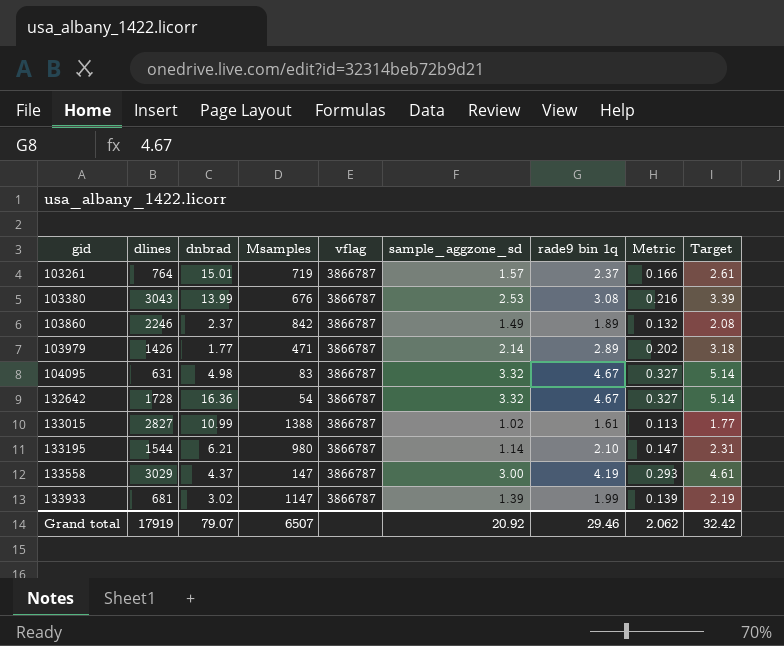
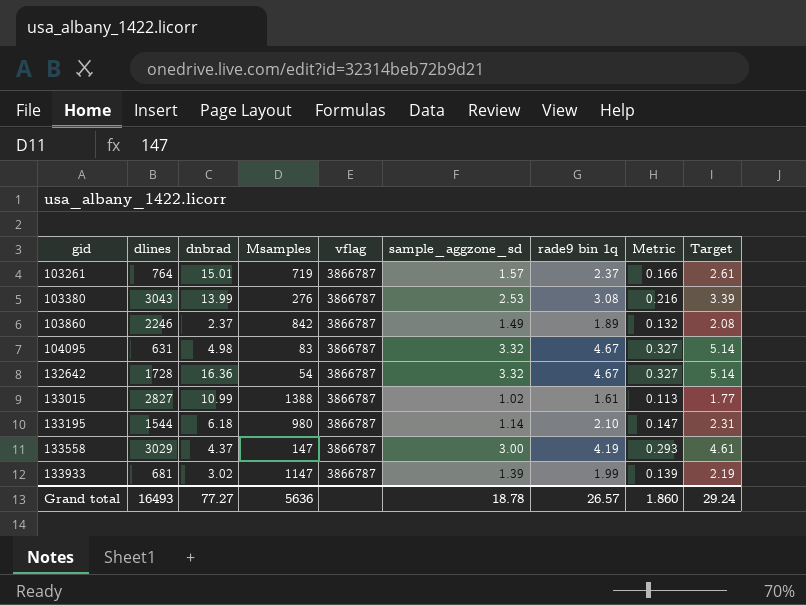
row 103979: 1426 | 1.77 | 471 | 3866787 | 2.14 | 2.89 | 0.202 | 3.18 -> none
103380 | Msamples: 676 -> 276
133195 | dnbrad: 6.21 -> 6.18
Grand total | dlines: 17919 -> 16493
Grand total | dnbrad: 79.07 -> 77.27
Grand total | Msamples: 6507 -> 5636
Grand total | sample_aggzone_sd: 20.92 -> 18.78
Grand total | rade9 bin 1q: 29.46 -> 26.57
Grand total | Metric: 2.062 -> 1.860
Grand total | Target: 32.42 -> 29.24

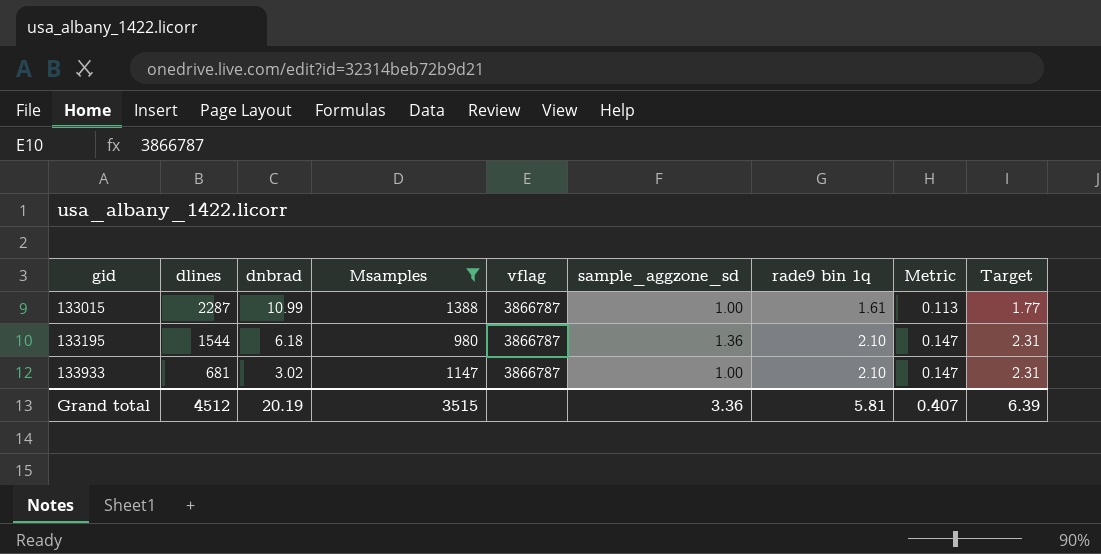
filter: none -> Msamples >= 980
133015 | dlines: 2827 -> 2287
133015 | sample_aggzone_sd: 1.02 -> 1.00
133195 | sample_aggzone_sd: 1.14 -> 1.36
133933 | sample_aggzone_sd: 1.39 -> 1.00
133933 | rade9 bin 1q: 1.99 -> 2.10
133933 | Metric: 0.139 -> 0.147
133933 | Target: 2.19 -> 2.31
Grand total | dlines: 16493 -> 4512
Grand total | dnbrad: 77.27 -> 20.19
Grand total | Msamples: 5636 -> 3515
Grand total | sample_aggzone_sd: 18.78 -> 3.36
Grand total | rade9 bin 1q: 26.57 -> 5.81
Grand total | Metric: 1.860 -> 0.407
Grand total | Target: 29.24 -> 6.39

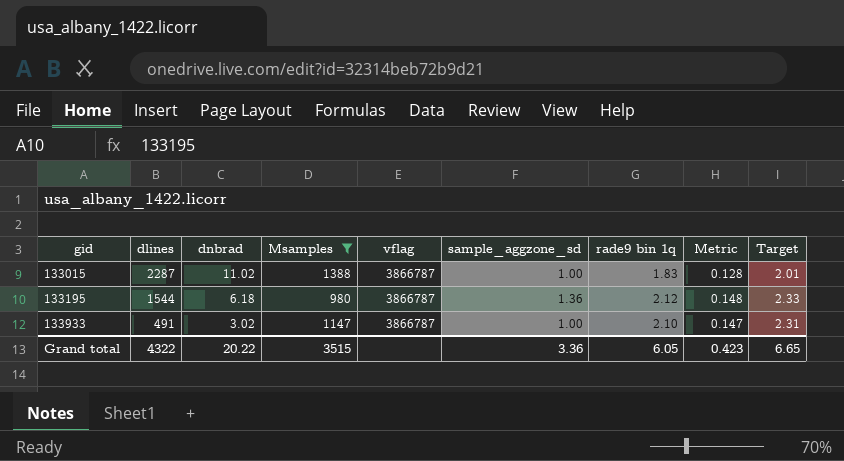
133015 | dnbrad: 10.99 -> 11.02
133015 | rade9 bin 1q: 1.61 -> 1.83
133015 | Metric: 0.113 -> 0.128
133015 | Target: 1.77 -> 2.01
133195 | rade9 bin 1q: 2.10 -> 2.12
133195 | Metric: 0.147 -> 0.148
133195 | Target: 2.31 -> 2.33
133933 | dlines: 681 -> 491
Grand total | dlines: 4512 -> 4322
Grand total | dnbrad: 20.19 -> 20.22
Grand total | rade9 bin 1q: 5.81 -> 6.05
Grand total | Metric: 0.407 -> 0.423
Grand total | Target: 6.39 -> 6.65

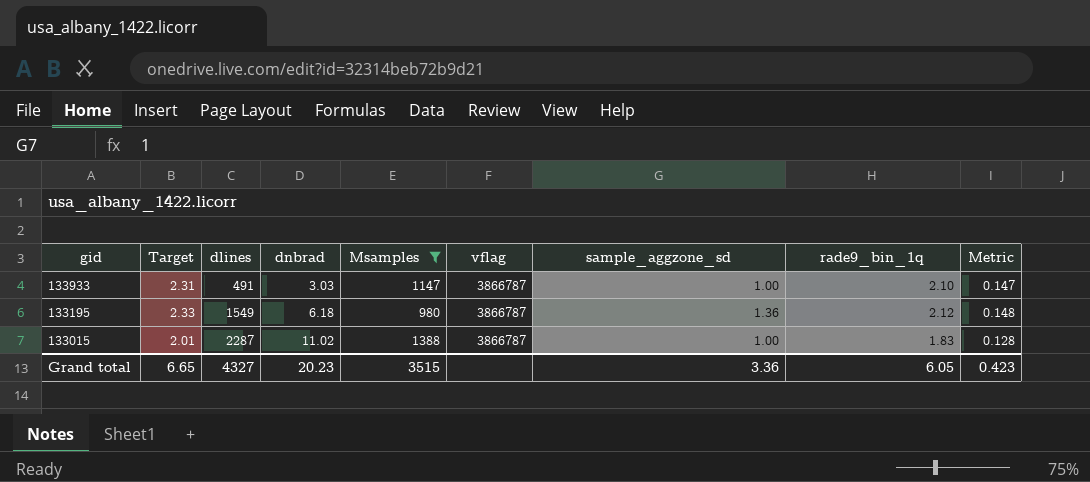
row order: gid ascending -> gid descending
column Target | position: 9 -> 2
column name: rade9 bin 1q -> rade9_bin_1q
133933 | dnbrad: 3.02 -> 3.03
133195 | dlines: 1544 -> 1549
Grand total | dlines: 4322 -> 4327
Grand total | dnbrad: 20.22 -> 20.23

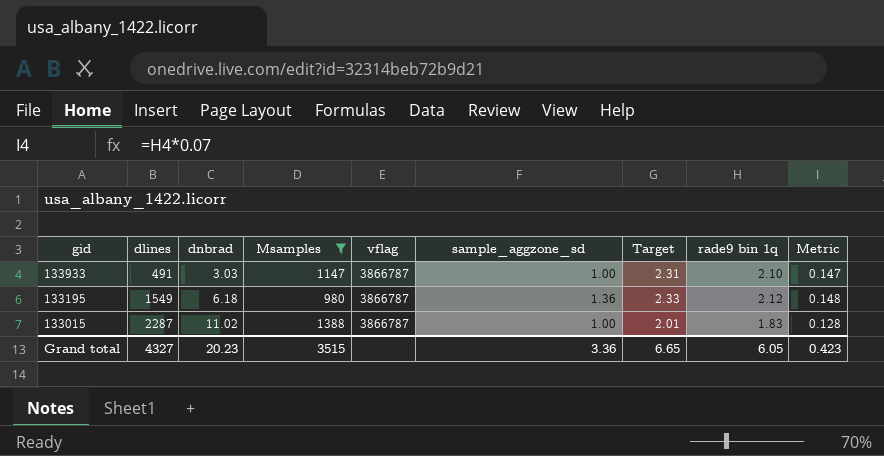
column Target | position: 2 -> 7
column name: rade9_bin_1q -> rade9 bin 1q

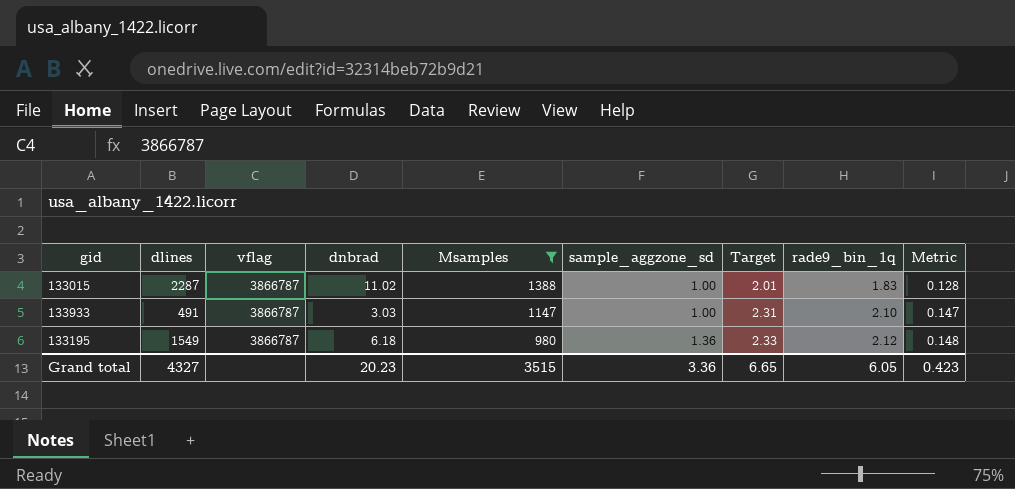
row order: gid descending -> Msamples descending
column vflag | position: 5 -> 3
column name: rade9 bin 1q -> rade9_bin_1q

